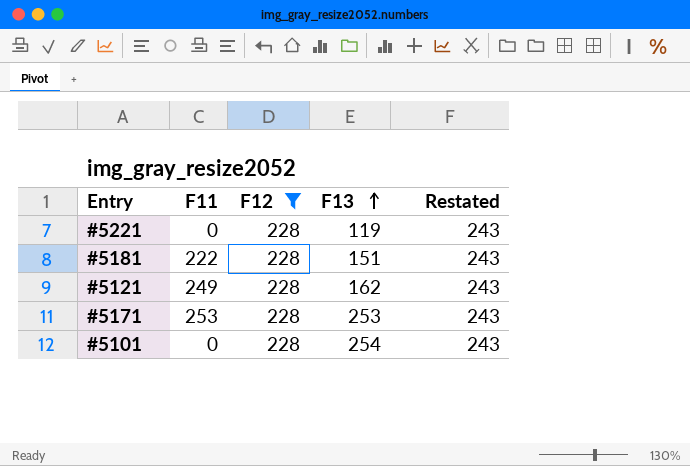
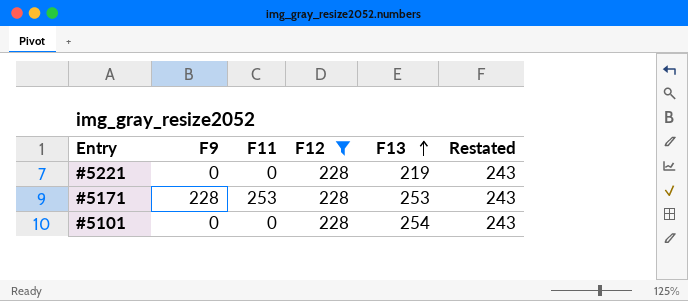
column F9 | position: none -> 2
row #5181: 222 | 228 | 151 | 243 -> none
row #5121: 249 | 228 | 162 | 243 -> none
#5221 | F13: 119 -> 219

